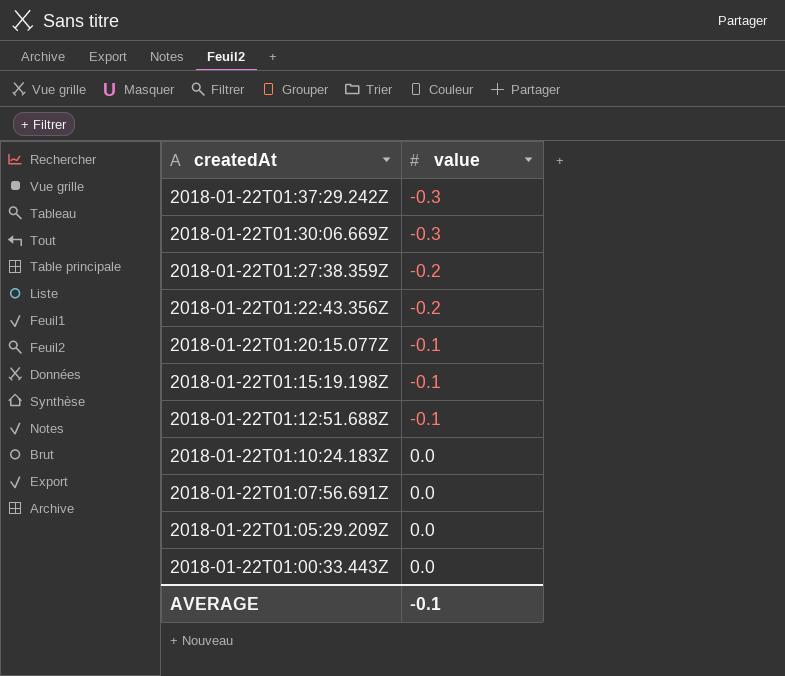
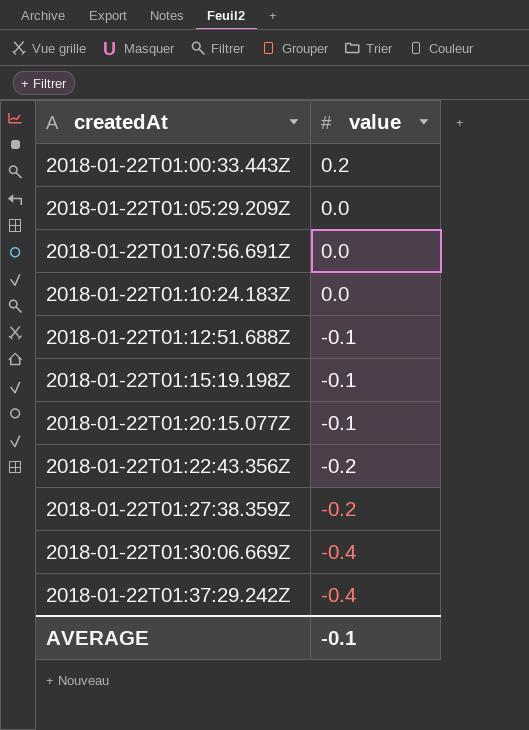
row order: createdAt descending -> createdAt ascending
2018-01-22T01:00:33.443Z | value: 0.0 -> 0.2
2018-01-22T01:30:06.669Z | value: -0.3 -> -0.4
2018-01-22T01:37:29.242Z | value: -0.3 -> -0.4

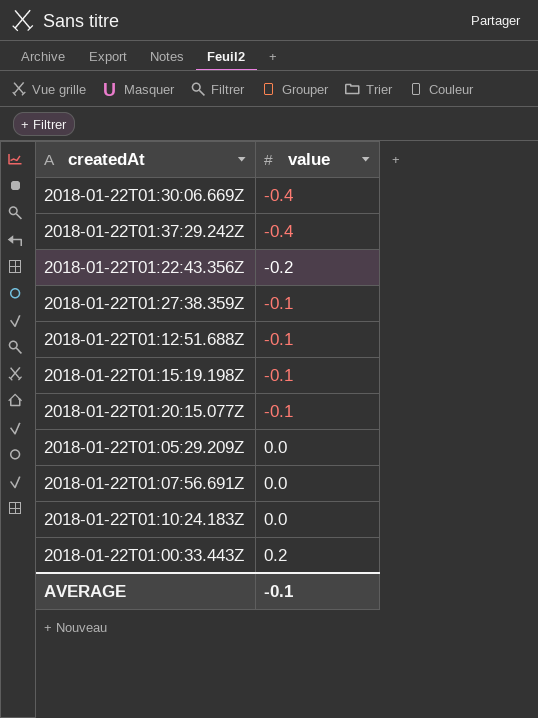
row order: createdAt ascending -> value ascending
2018-01-22T01:27:38.359Z | value: -0.2 -> -0.1

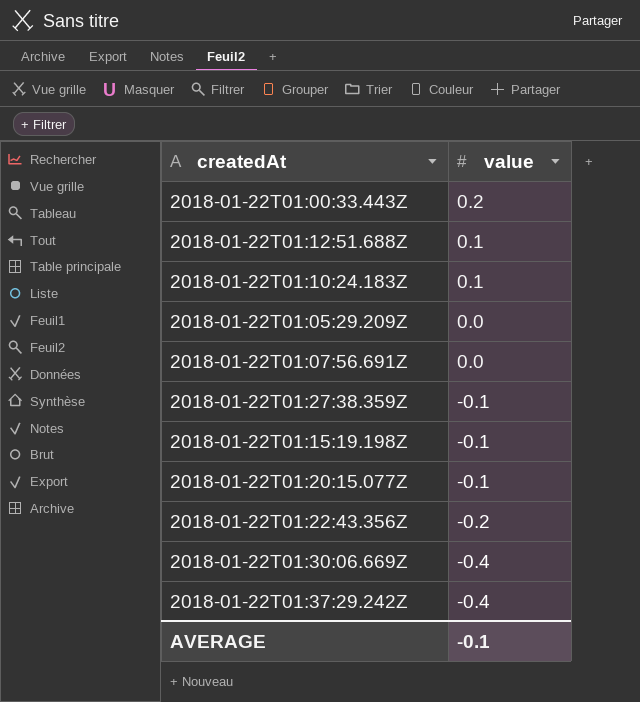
row order: value ascending -> value descending
2018-01-22T01:12:51.688Z | value: -0.1 -> 0.1
2018-01-22T01:10:24.183Z | value: 0.0 -> 0.1

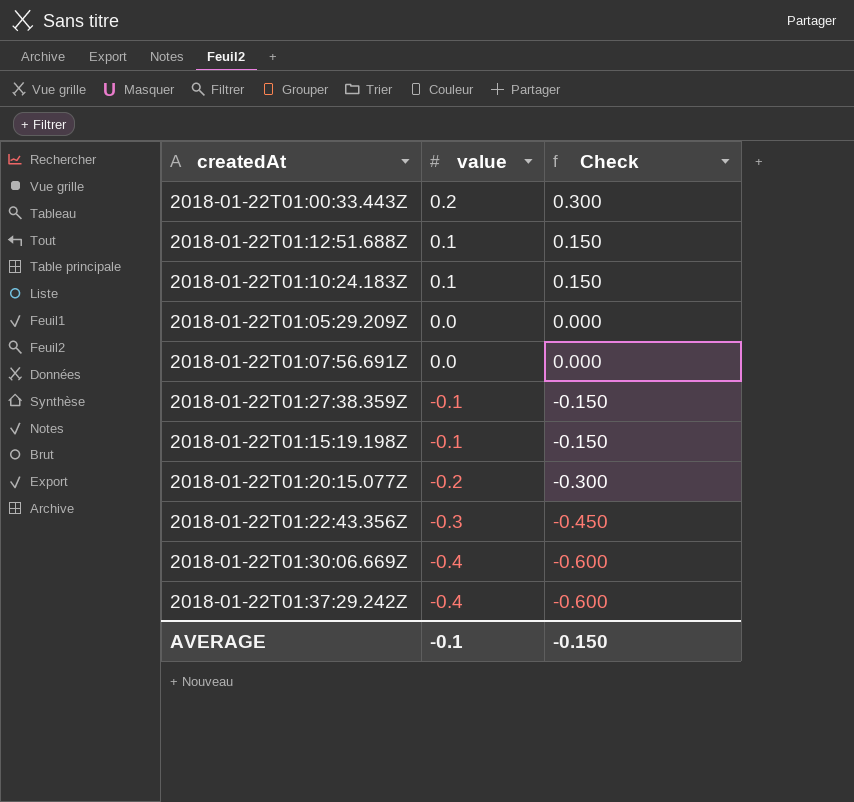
column Check | formula: none -> [value] * 1.5
2018-01-22T01:20:15.077Z | value: -0.1 -> -0.2
2018-01-22T01:22:43.356Z | value: -0.2 -> -0.3

